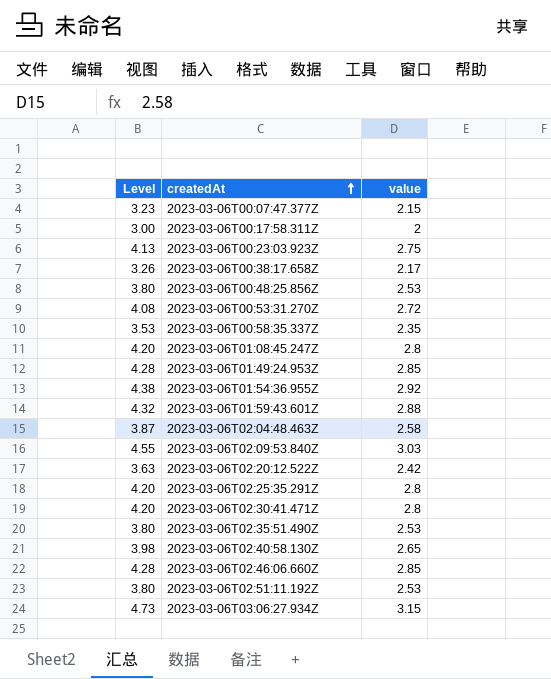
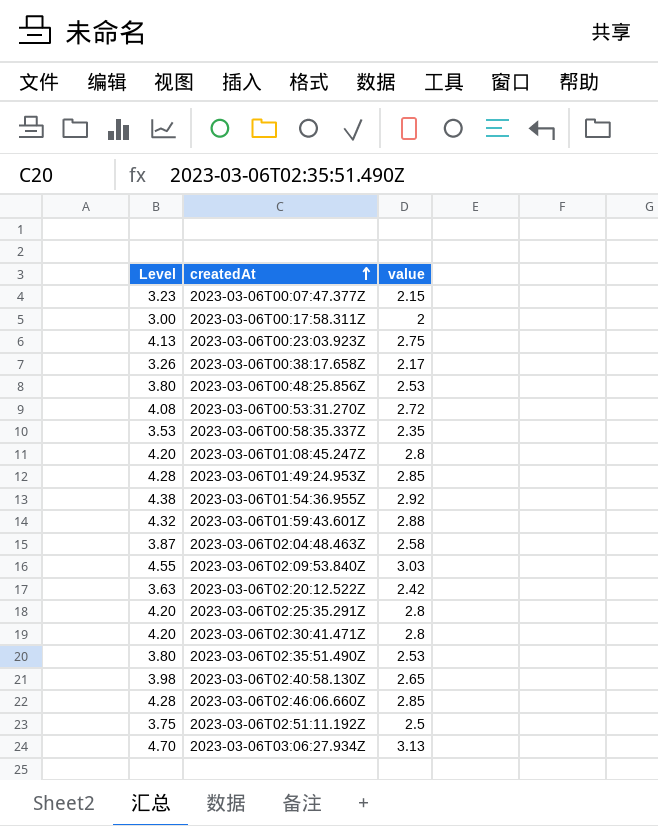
2023-03-06T02:51:11.192Z | Level: 3.80 -> 3.75
2023-03-06T02:51:11.192Z | value: 2.53 -> 2.5
2023-03-06T03:06:27.934Z | Level: 4.73 -> 4.70
2023-03-06T03:06:27.934Z | value: 3.15 -> 3.13

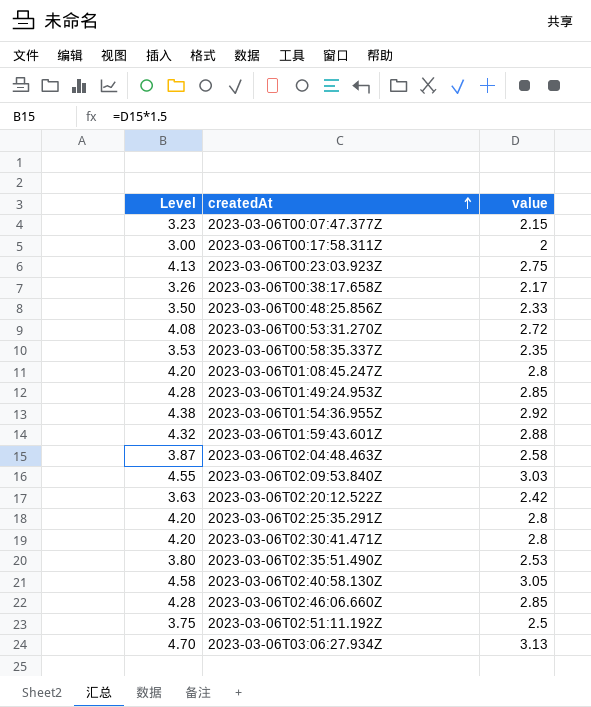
2023-03-06T00:48:25.856Z | Level: 3.80 -> 3.50
2023-03-06T00:48:25.856Z | value: 2.53 -> 2.33
2023-03-06T02:40:58.130Z | Level: 3.98 -> 4.58
2023-03-06T02:40:58.130Z | value: 2.65 -> 3.05

